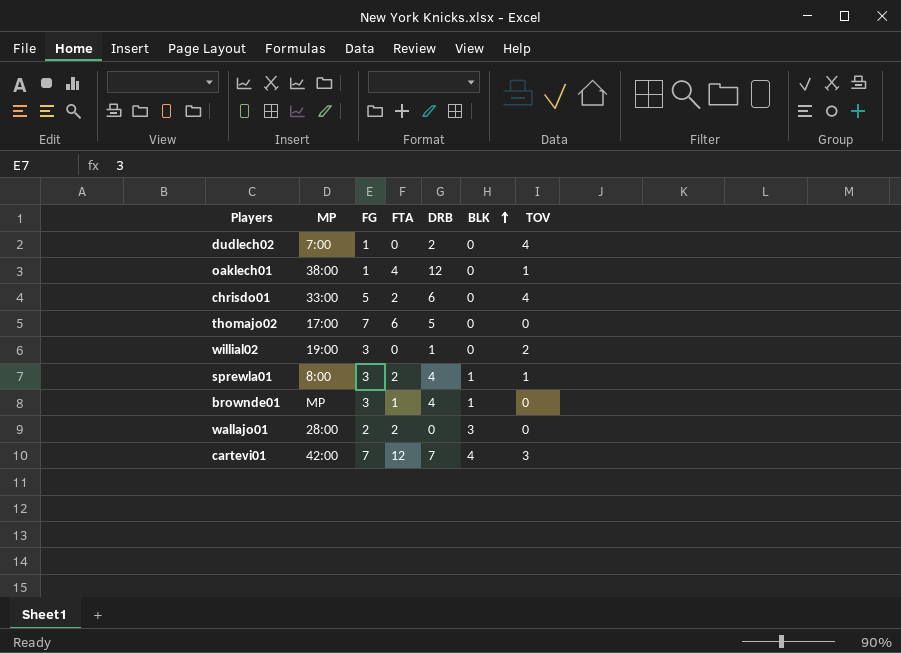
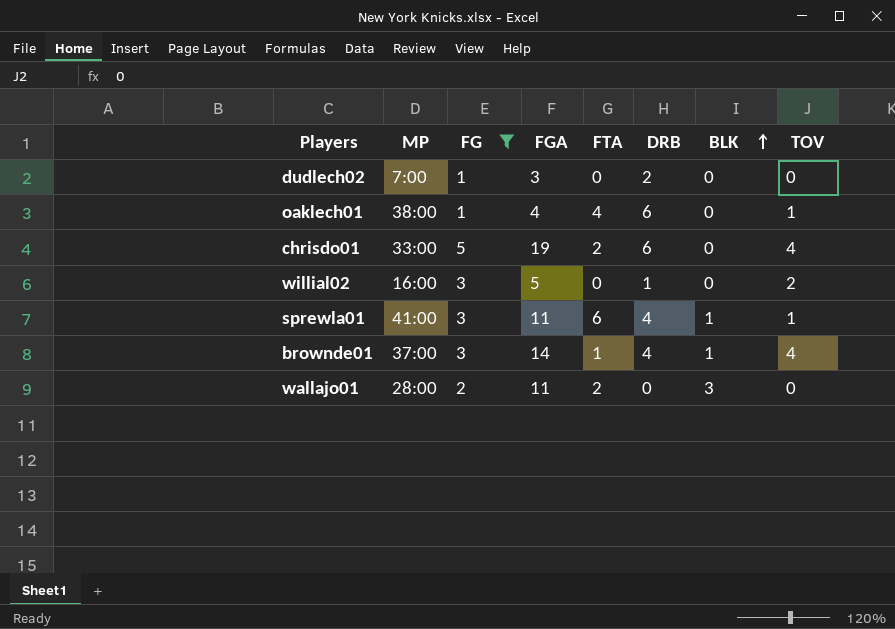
filter: none -> FG != 7
column FGA | position: none -> 4
dudlech02 | TOV: 4 -> 0
oaklech01 | DRB: 12 -> 6
willial02 | MP: 19:00 -> 16:00
sprewla01 | MP: 8:00 -> 41:00
sprewla01 | FTA: 2 -> 6
brownde01 | MP: MP -> 37:00
brownde01 | TOV: 0 -> 4

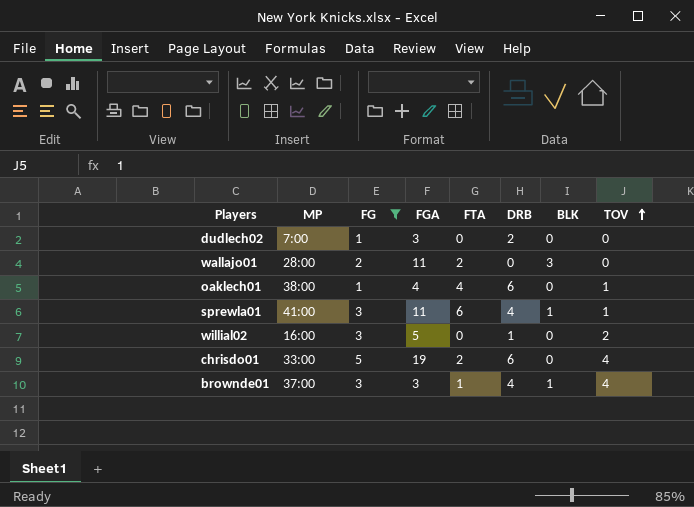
row order: BLK ascending -> TOV ascending
brownde01 | FGA: 14 -> 3

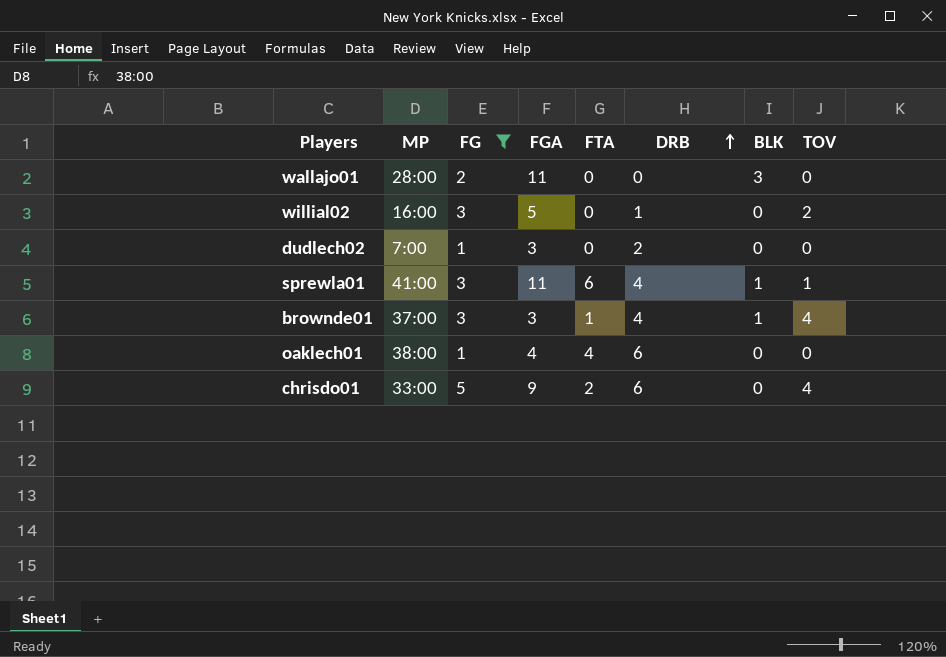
row order: TOV ascending -> DRB ascending
wallajo01 | FTA: 2 -> 0
oaklech01 | TOV: 1 -> 0
chrisdo01 | FGA: 19 -> 9

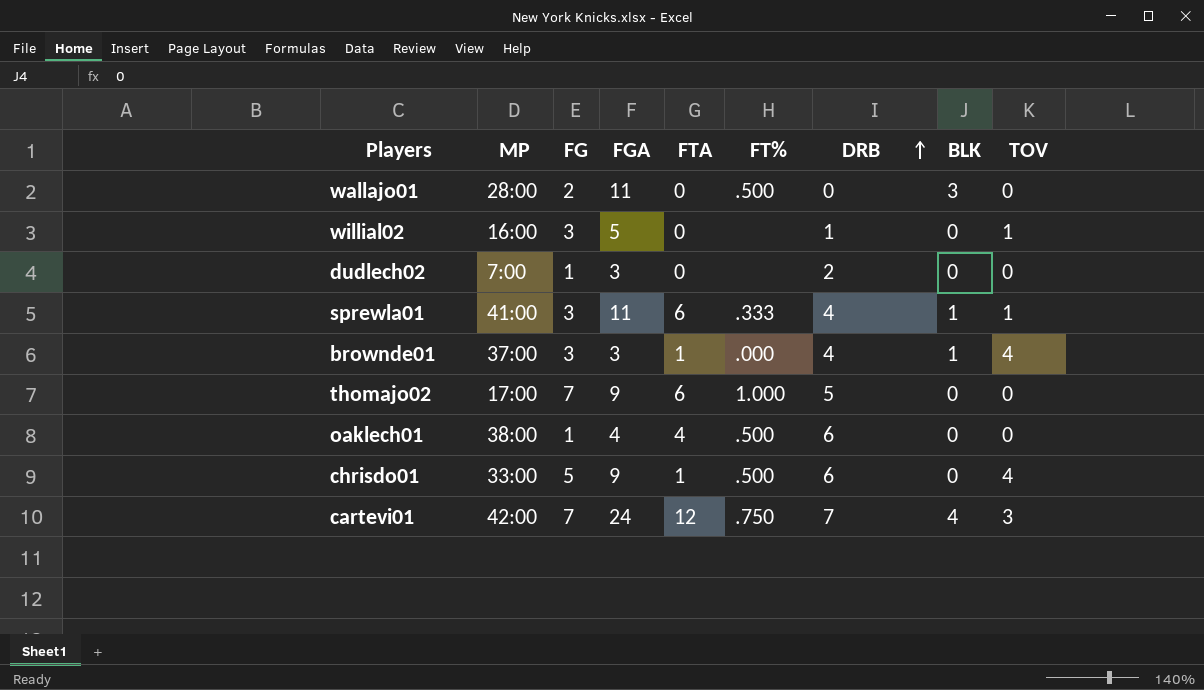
filter: FG != 7 -> none
column FT% | position: none -> 6
willial02 | TOV: 2 -> 1
chrisdo01 | FTA: 2 -> 1

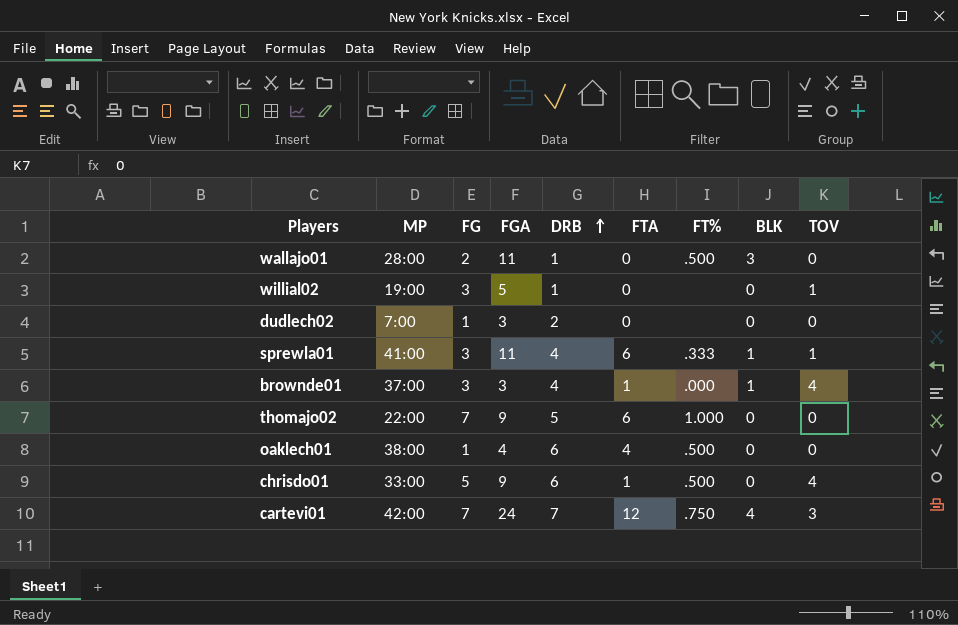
column DRB | position: 7 -> 5
wallajo01 | DRB: 0 -> 1
willial02 | MP: 16:00 -> 19:00
thomajo02 | MP: 17:00 -> 22:00

